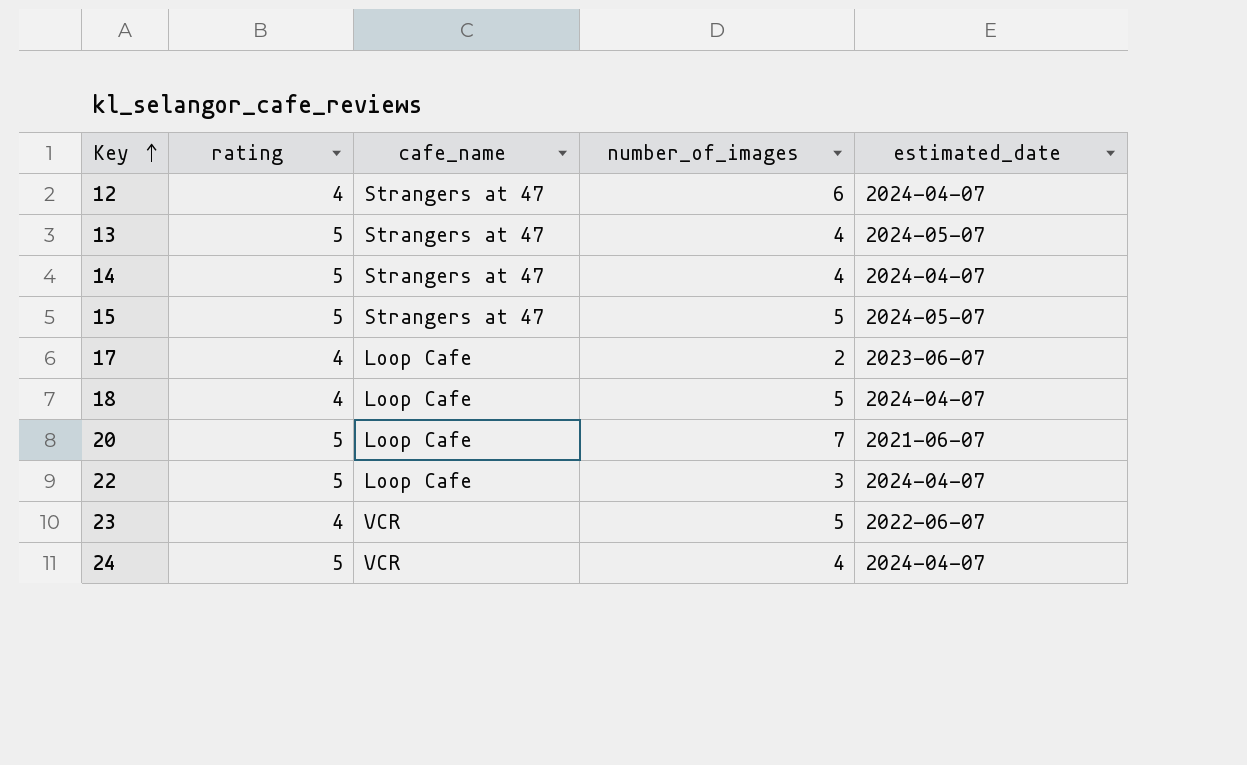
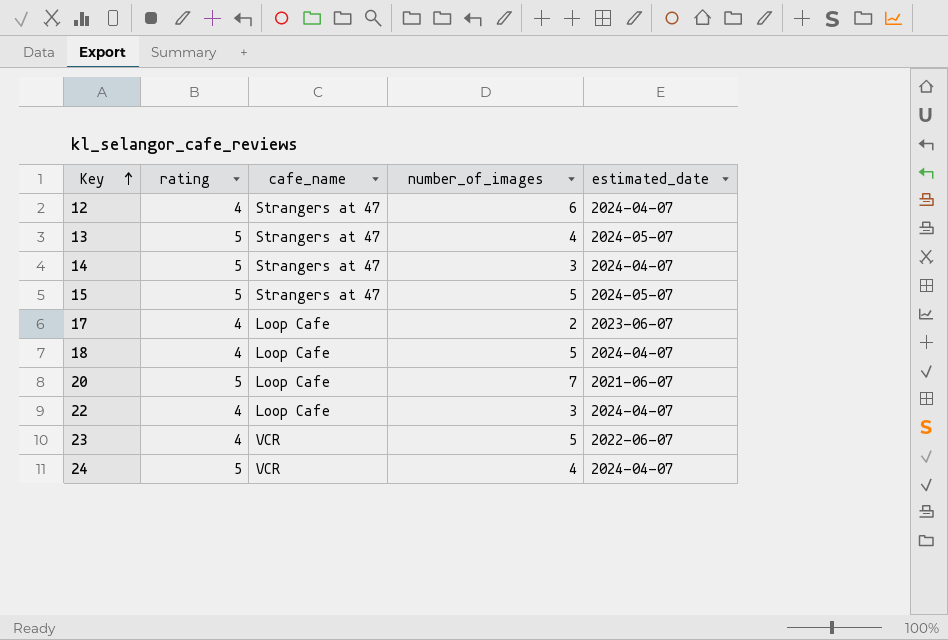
14 | number_of_images: 4 -> 3
22 | rating: 5 -> 4

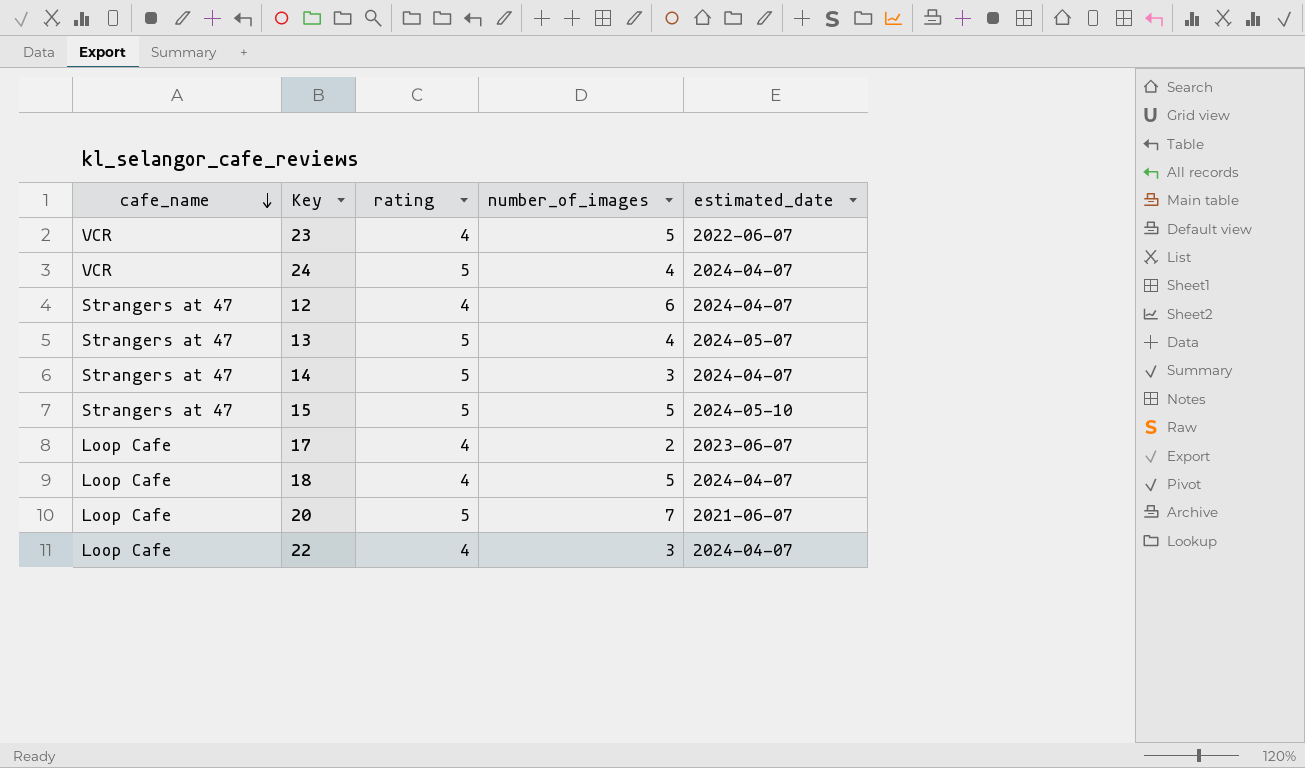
row order: Key ascending -> cafe_name descending
column cafe_name | position: 3 -> 1
15 | estimated_date: 2024-05-07 -> 2024-05-10

